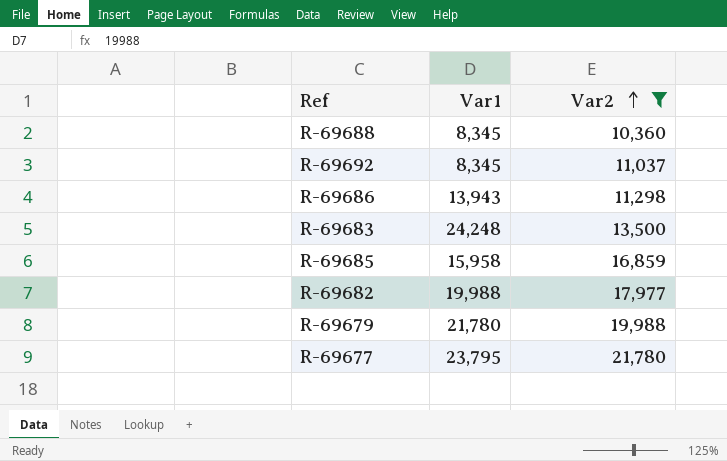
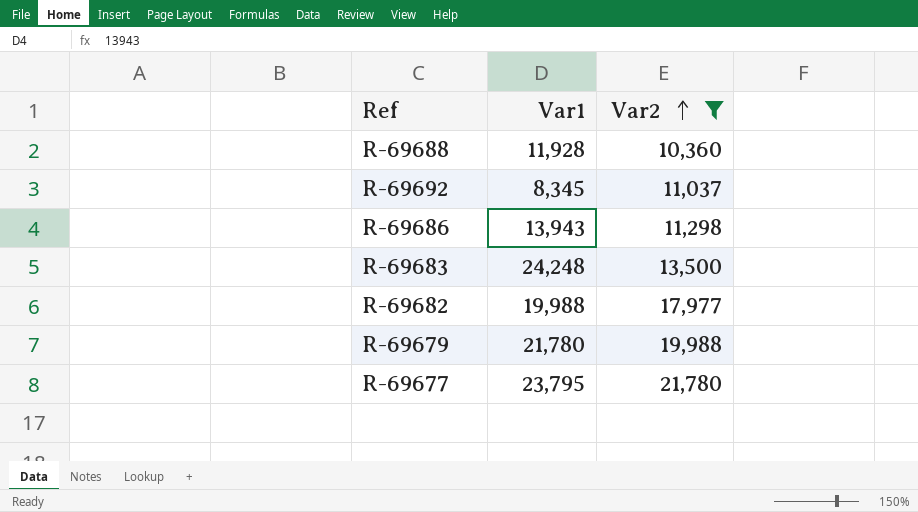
row R-69685: 15,958 | 16,859 -> none
R-69688 | Var1: 8,345 -> 11,928

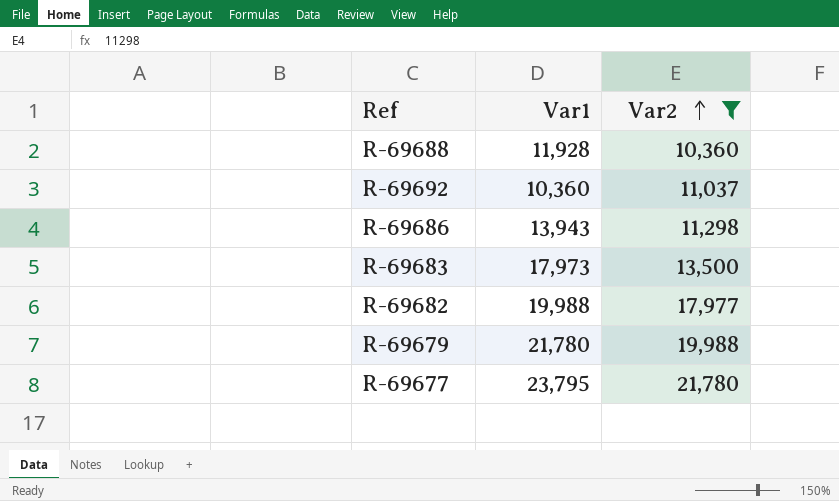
R-69692 | Var1: 8,345 -> 10,360
R-69683 | Var1: 24,248 -> 17,973

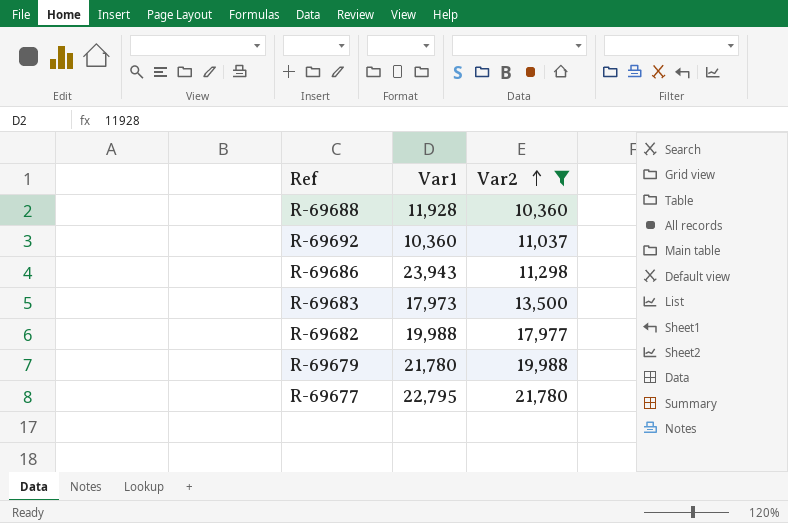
R-69686 | Var1: 13,943 -> 23,943
R-69677 | Var1: 23,795 -> 22,795

